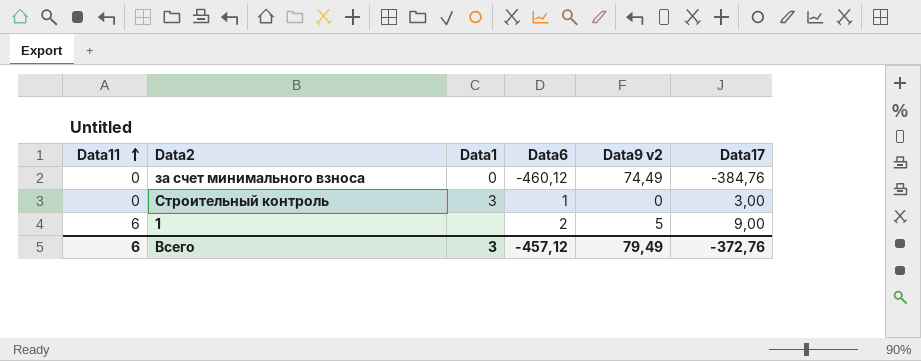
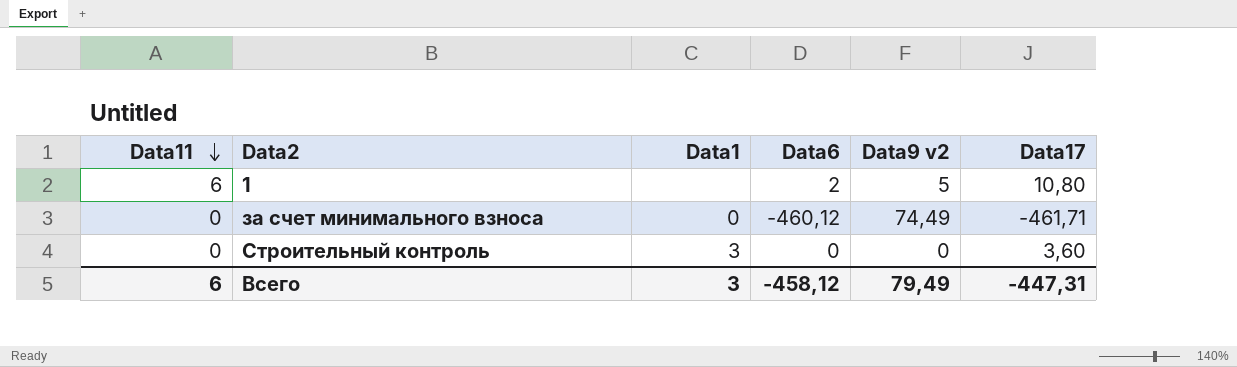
row order: Data11 ascending -> Data11 descending
1 | Data17: 9,00 -> 10,80
за счет минимального взноса | Data17: -384,76 -> -461,71
Строительный контроль | Data6: 1 -> 0
Строительный контроль | Data17: 3,00 -> 3,60
Всего | Data6: -457,12 -> -458,12
Всего | Data17: -372,76 -> -447,31

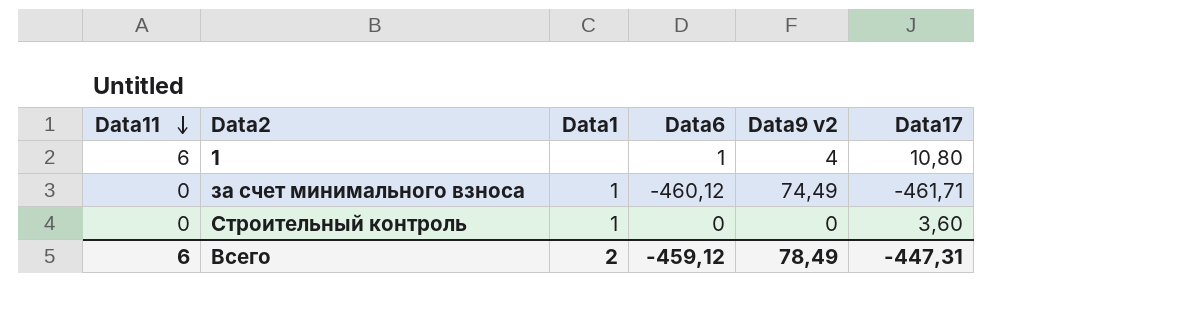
1 | Data6: 2 -> 1
1 | Data9 v2: 5 -> 4
за счет минимального взноса | Data1: 0 -> 1
Строительный контроль | Data1: 3 -> 1
Всего | Data1: 3 -> 2
Всего | Data6: -458,12 -> -459,12
Всего | Data9 v2: 79,49 -> 78,49

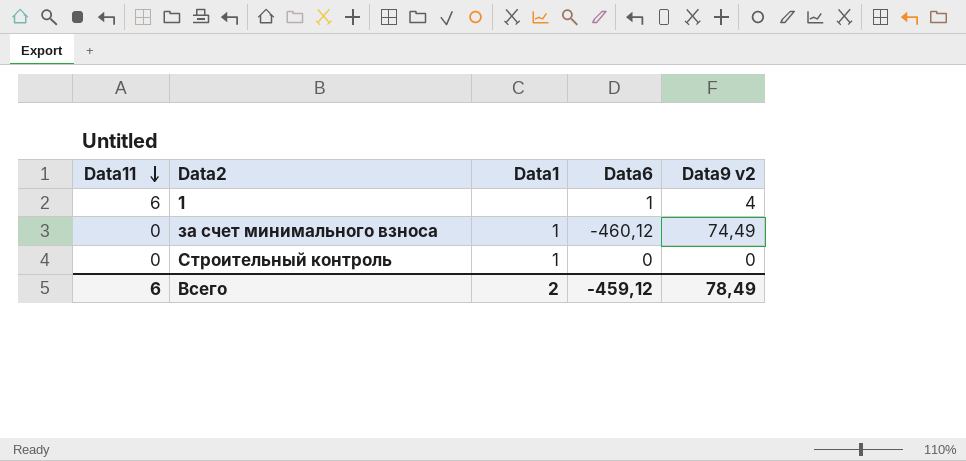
column Data17 | position: 6 -> none

